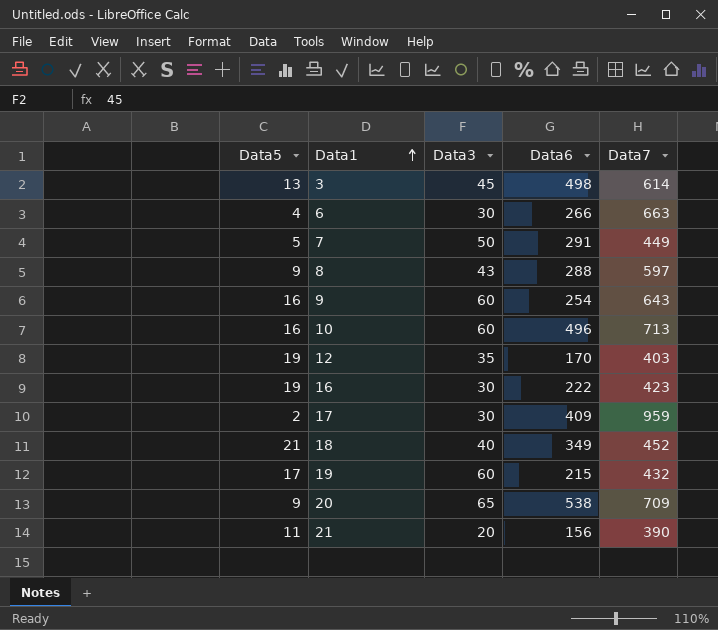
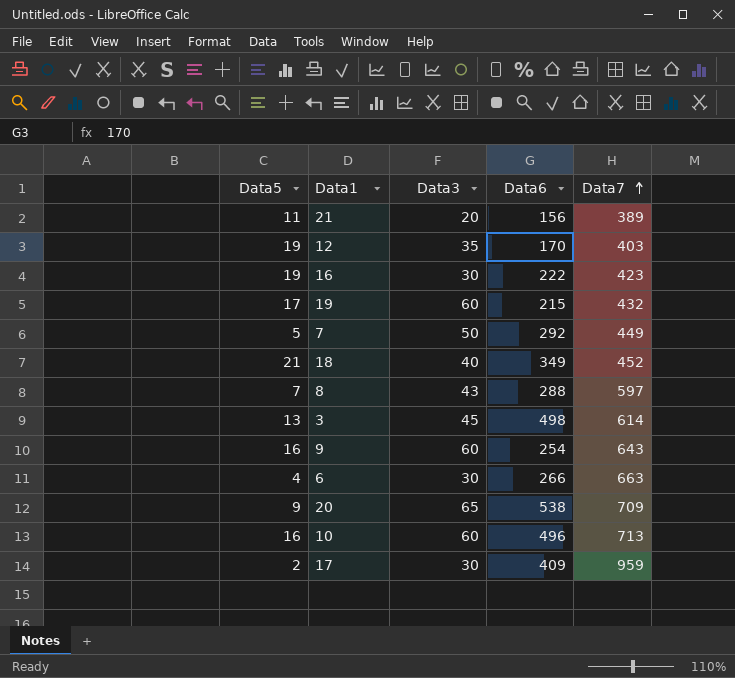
row order: Data1 ascending -> Data7 ascending
21 | Data7: 390 -> 389
7 | Data6: 291 -> 292
8 | Data5: 9 -> 7

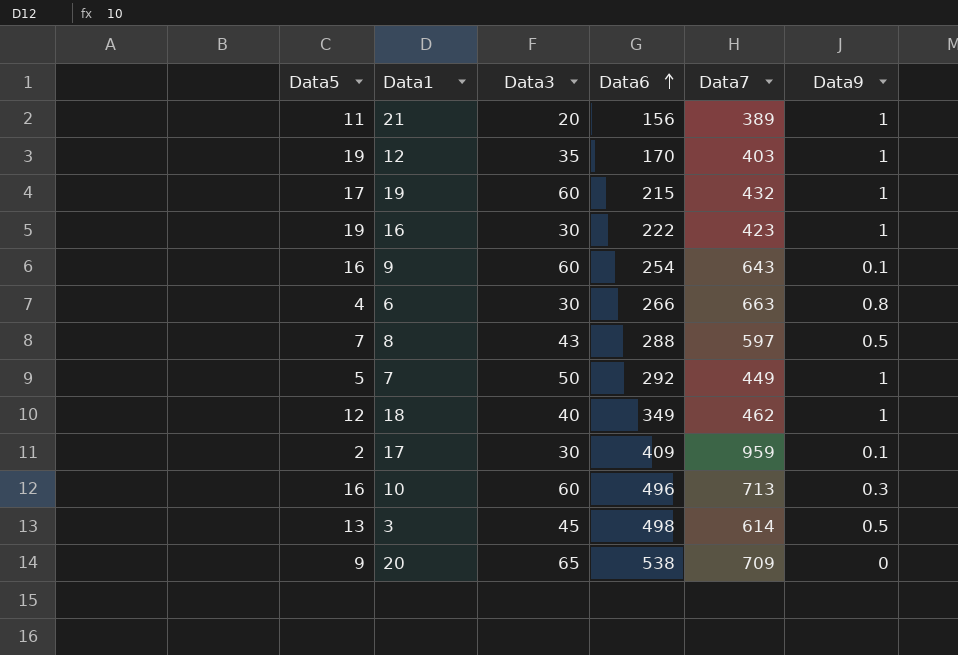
row order: Data7 ascending -> Data6 ascending
column Data9 | position: none -> 6
18 | Data5: 21 -> 12
18 | Data7: 452 -> 462

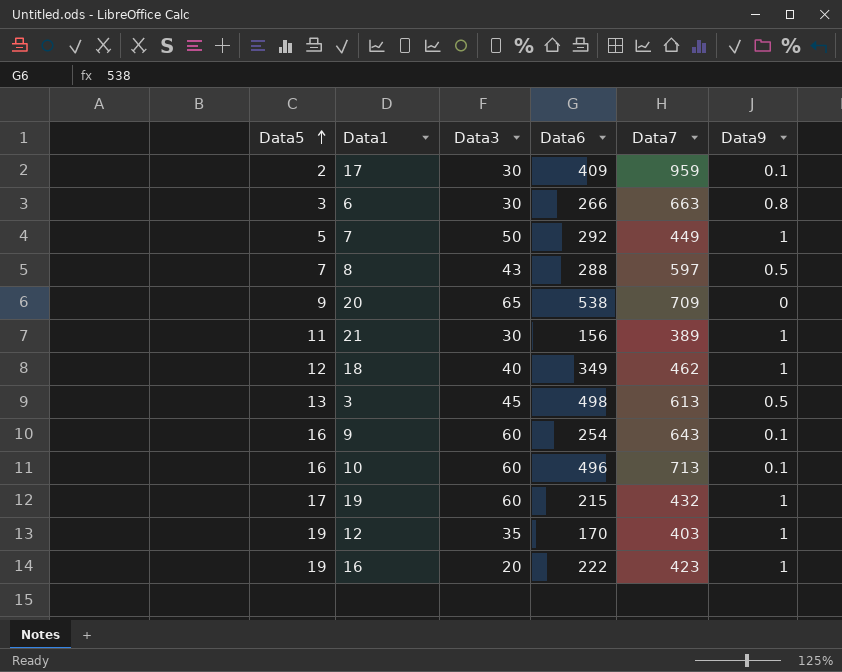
row order: Data6 ascending -> Data5 ascending
6 | Data5: 4 -> 3
21 | Data3: 20 -> 30
3 | Data7: 614 -> 613
10 | Data9: 0.3 -> 0.1
16 | Data3: 30 -> 20

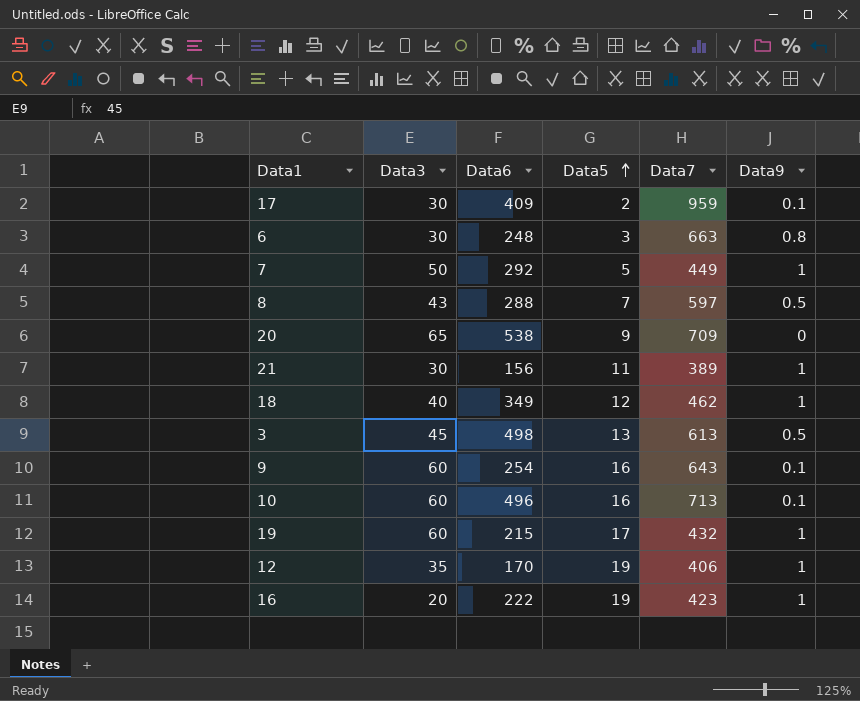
column Data5 | position: 1 -> 4
6 | Data6: 266 -> 248
12 | Data7: 403 -> 406

